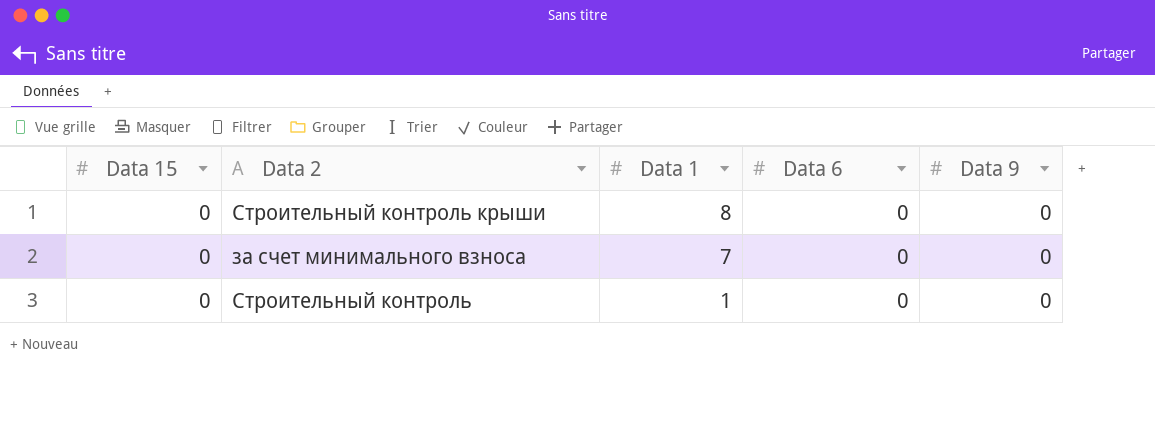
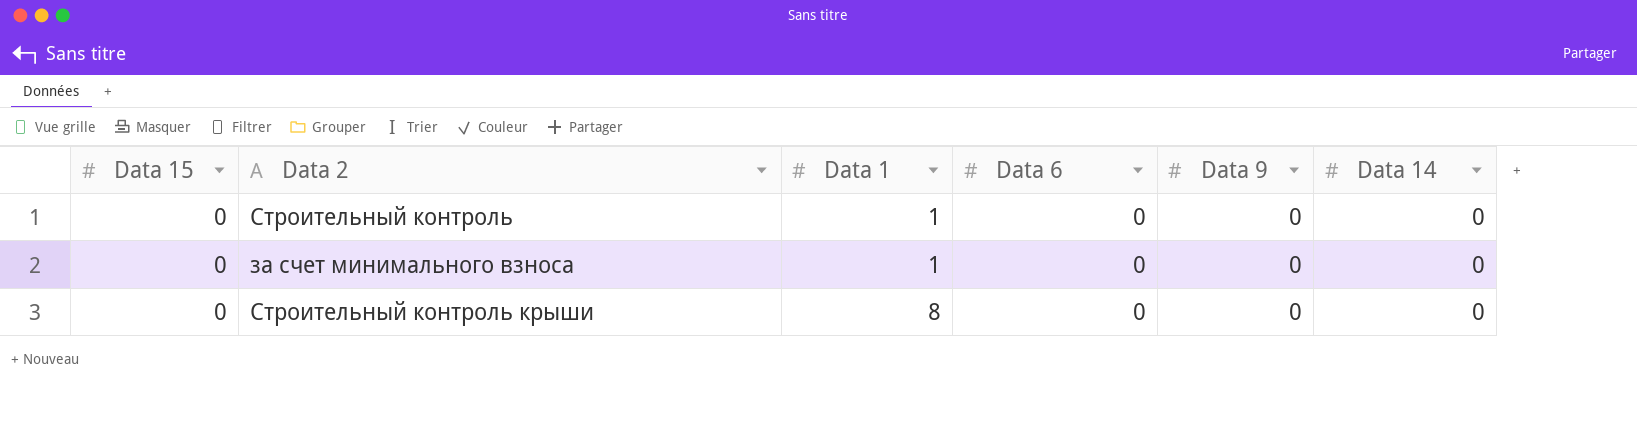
row order: Data 1 descending -> Data 1 ascending
column Data 14 | position: none -> 6
за счет минимального взноса | Data 1: 7 -> 1

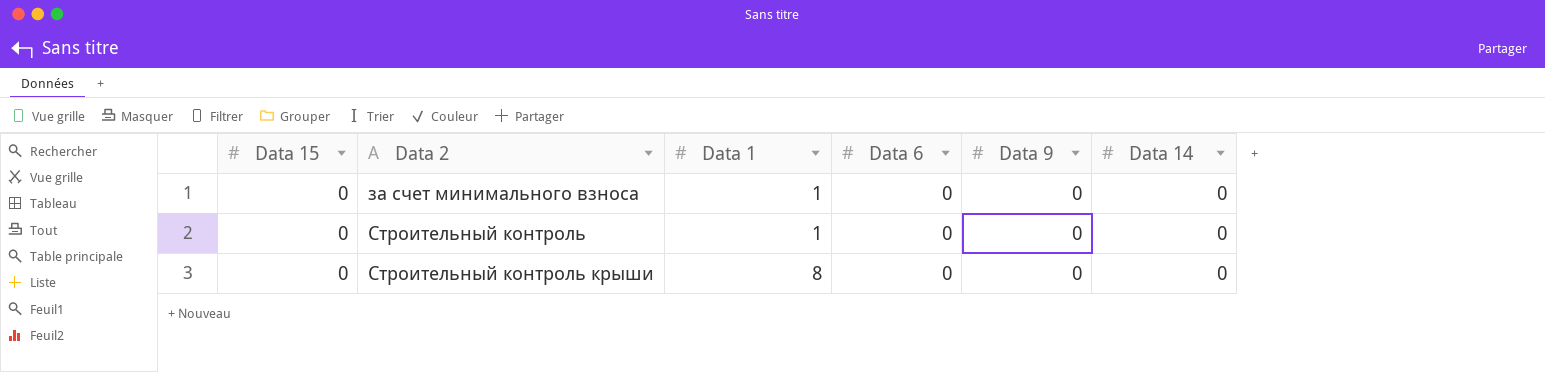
row order: Data 1 ascending -> Data 2 ascending

